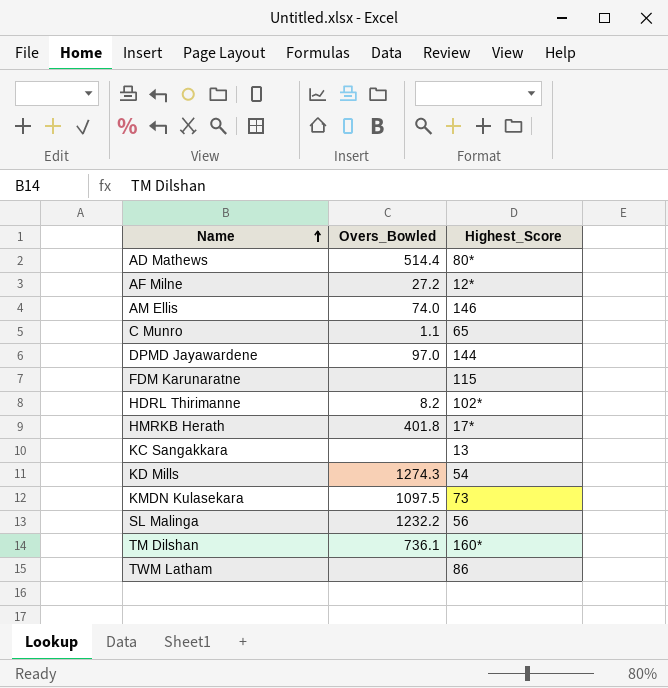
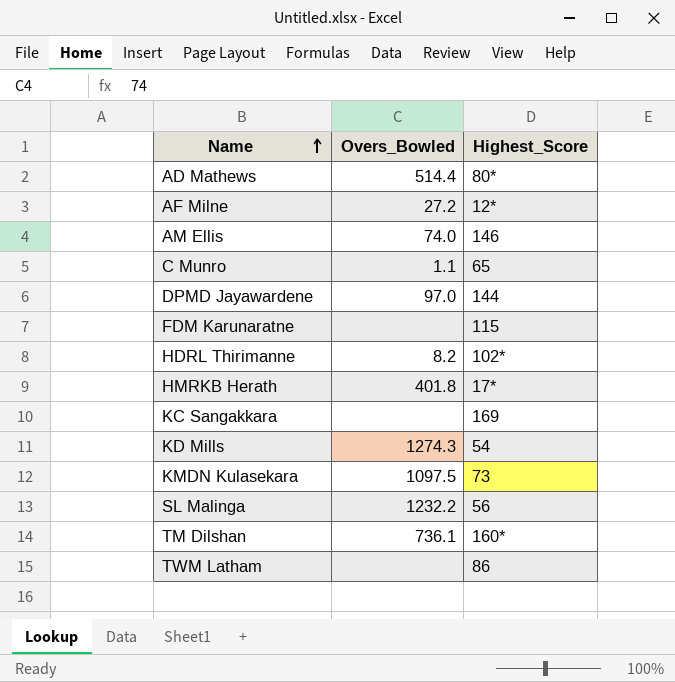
KC Sangakkara | Highest_Score: 13 -> 169

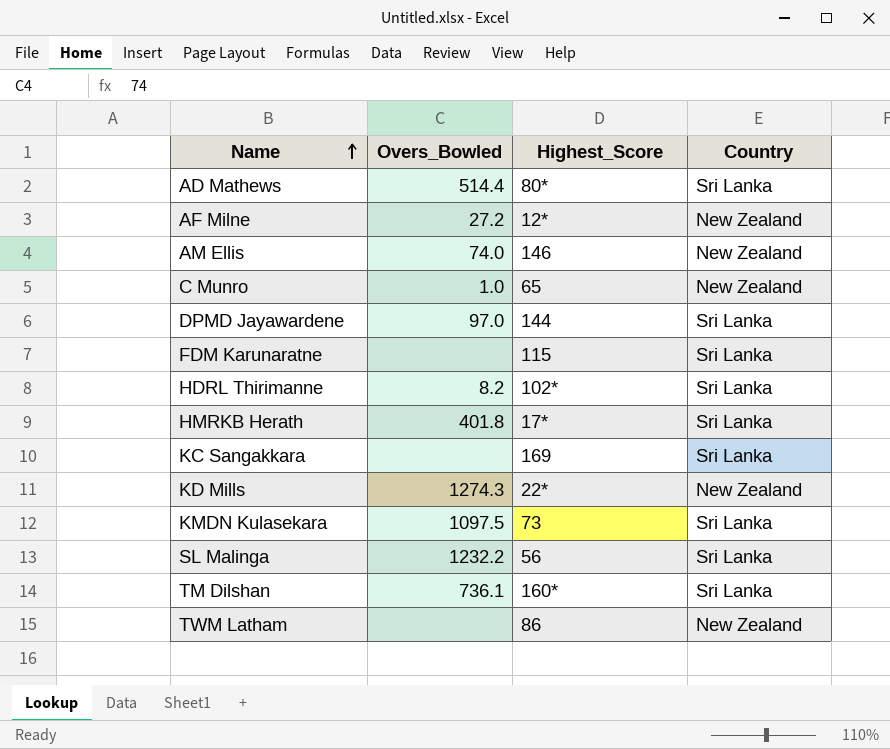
column Country | position: none -> 4
C Munro | Overs_Bowled: 1.1 -> 1.0
KD Mills | Highest_Score: 54 -> 22*

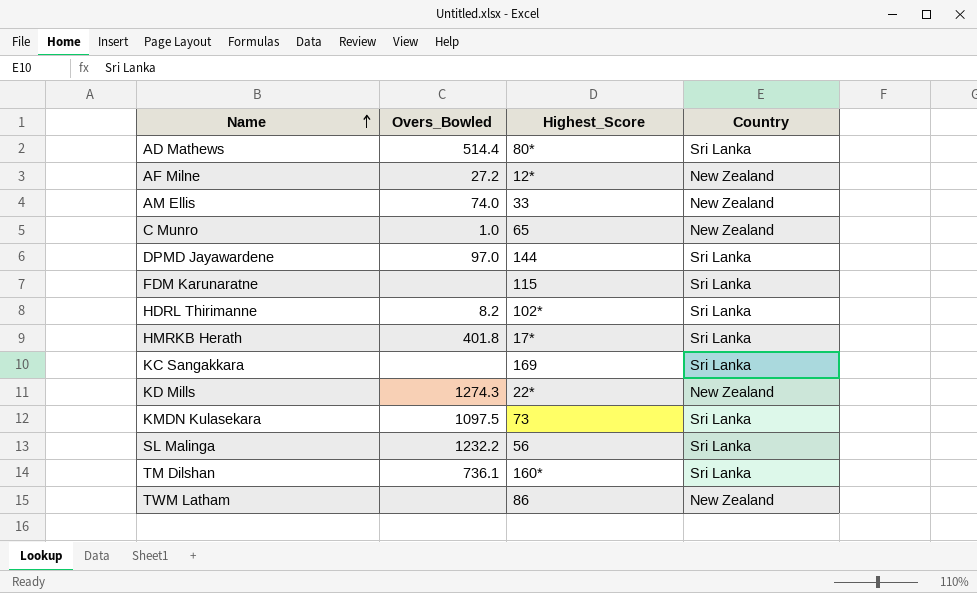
AM Ellis | Highest_Score: 146 -> 33

